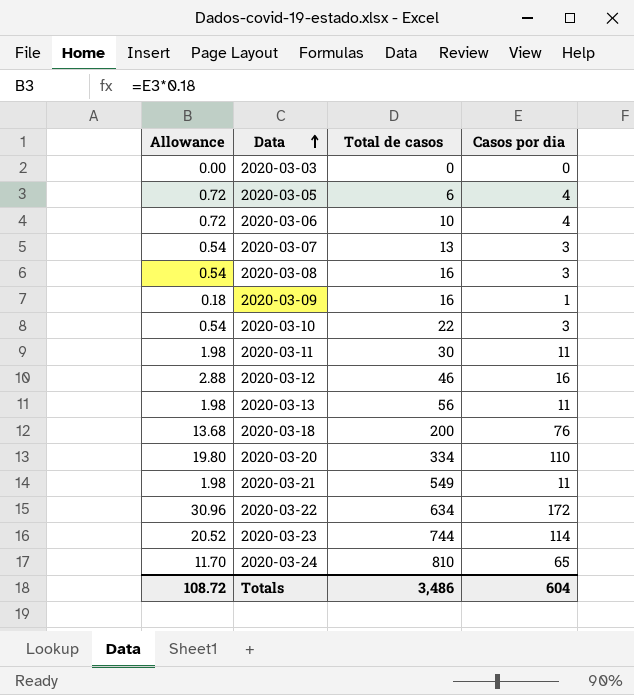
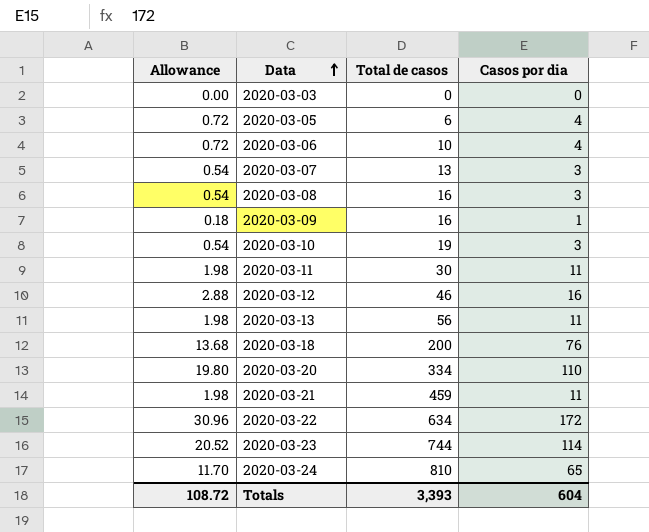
2020-03-10 | Total de casos: 22 -> 19
2020-03-21 | Total de casos: 549 -> 459
Totals | Total de casos: 3,486 -> 3,393

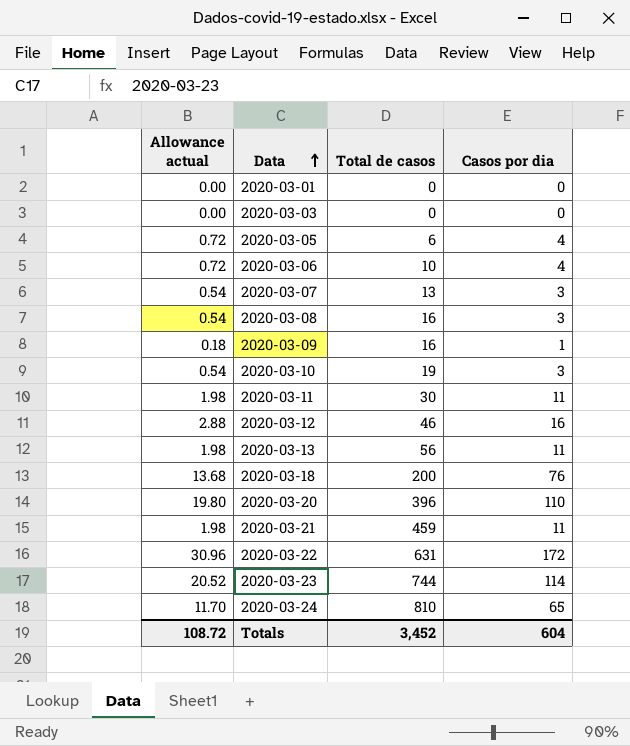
column name: Allowance -> Allowance actual
row 2020-03-01: none -> 0.00 | 0 | 0
2020-03-20 | Total de casos: 334 -> 396
2020-03-22 | Total de casos: 634 -> 631
Totals | Total de casos: 3,393 -> 3,452

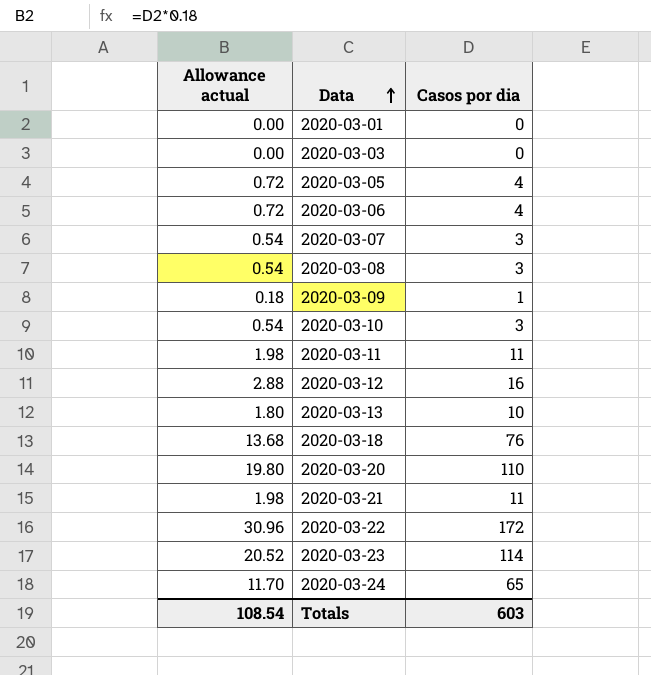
column Total de casos | position: 3 -> none
2020-03-13 | Allowance actual: 1.98 -> 1.80
2020-03-13 | Casos por dia: 11 -> 10
Totals | Allowance actual: 108.72 -> 108.54
Totals | Casos por dia: 604 -> 603

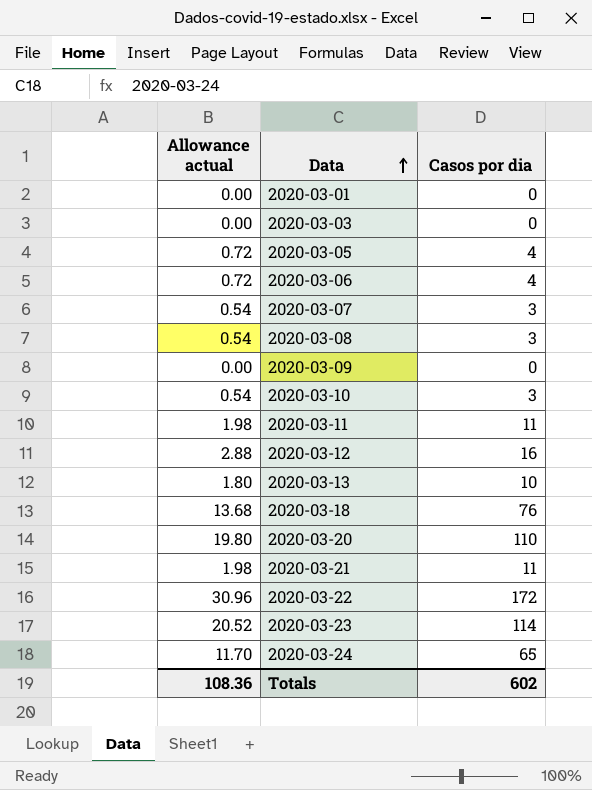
2020-03-09 | Allowance actual: 0.18 -> 0.00
2020-03-09 | Casos por dia: 1 -> 0
Totals | Allowance actual: 108.54 -> 108.36
Totals | Casos por dia: 603 -> 602

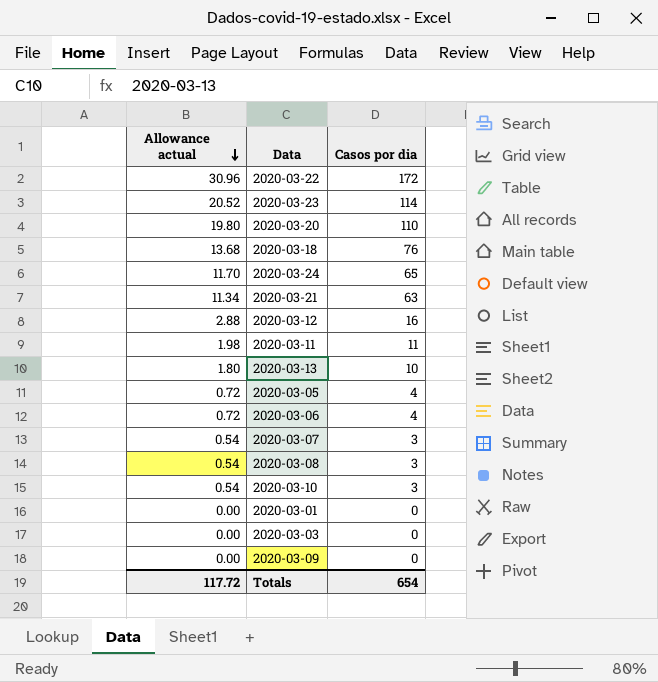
row order: Data ascending -> Allowance actual descending
2020-03-21 | Allowance actual: 1.98 -> 11.34
2020-03-21 | Casos por dia: 11 -> 63
Totals | Allowance actual: 108.36 -> 117.72
Totals | Casos por dia: 602 -> 654

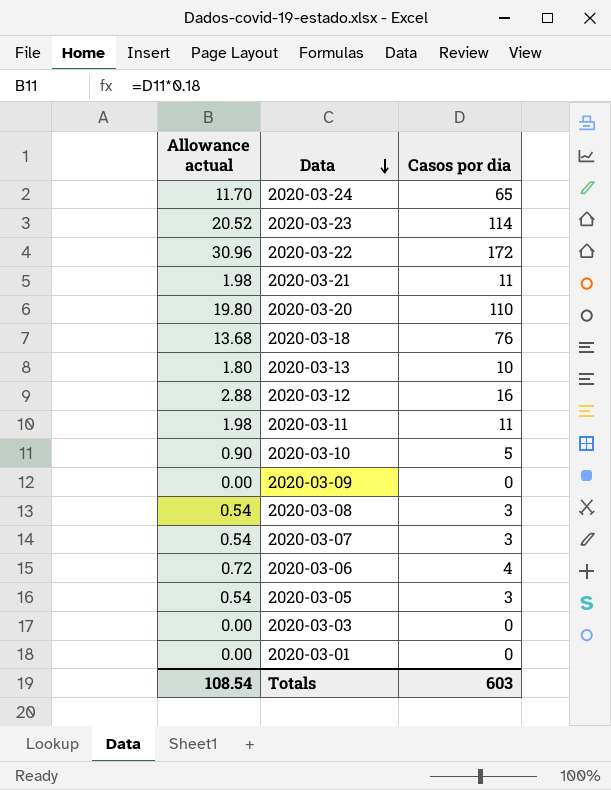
row order: Allowance actual descending -> Data descending
2020-03-21 | Allowance actual: 11.34 -> 1.98
2020-03-21 | Casos por dia: 63 -> 11
2020-03-10 | Allowance actual: 0.54 -> 0.90
2020-03-10 | Casos por dia: 3 -> 5
2020-03-05 | Allowance actual: 0.72 -> 0.54
2020-03-05 | Casos por dia: 4 -> 3
Totals | Allowance actual: 117.72 -> 108.54
Totals | Casos por dia: 654 -> 603

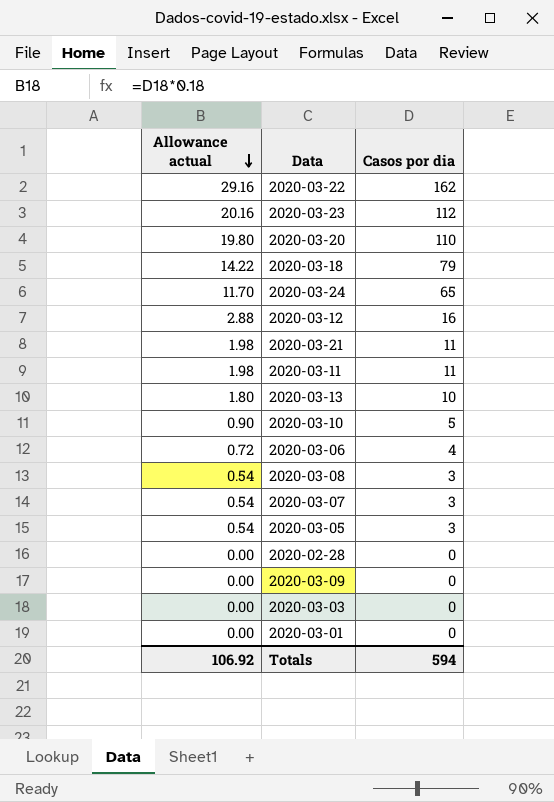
row order: Data descending -> Allowance actual descending
2020-03-22 | Allowance actual: 30.96 -> 29.16
2020-03-22 | Casos por dia: 172 -> 162
2020-03-23 | Allowance actual: 20.52 -> 20.16
2020-03-23 | Casos por dia: 114 -> 112
2020-03-18 | Allowance actual: 13.68 -> 14.22
2020-03-18 | Casos por dia: 76 -> 79
row 2020-02-28: none -> 0.00 | 0
Totals | Allowance actual: 108.54 -> 106.92
Totals | Casos por dia: 603 -> 594

